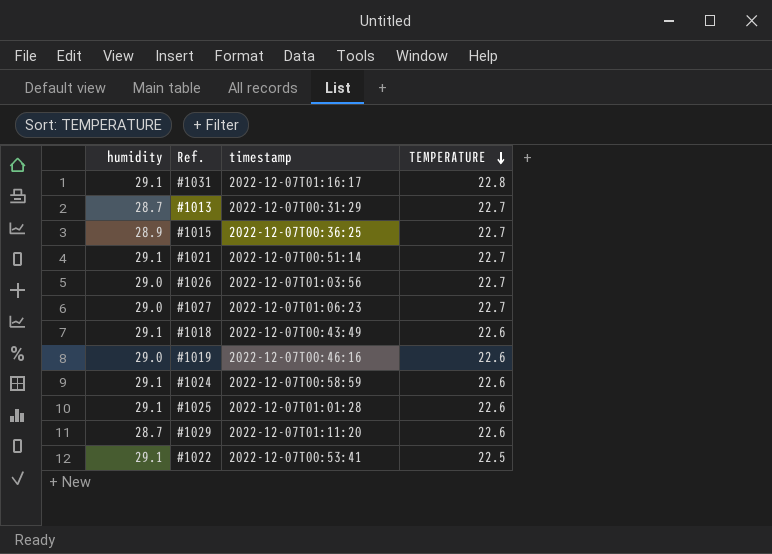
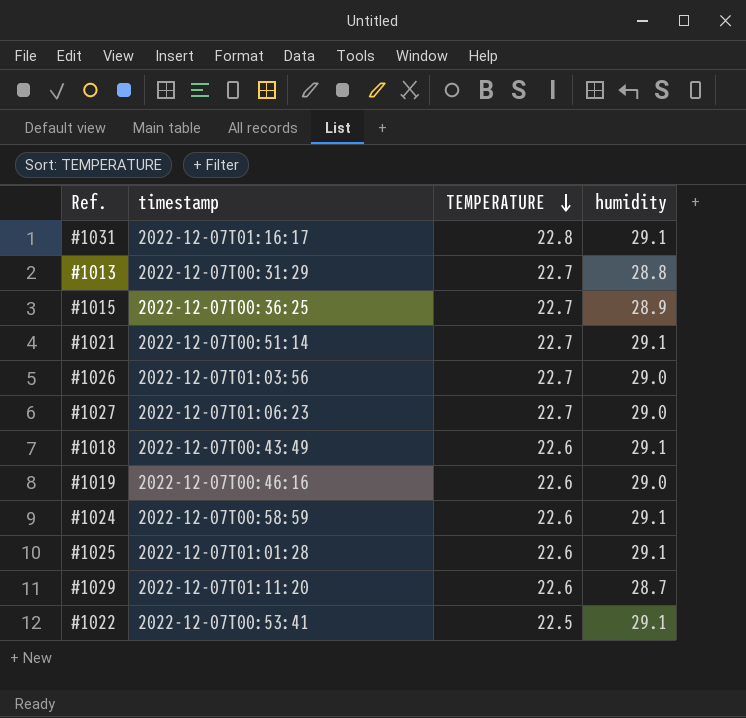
column humidity | position: 1 -> 4
#1013 | humidity: 28.7 -> 28.8

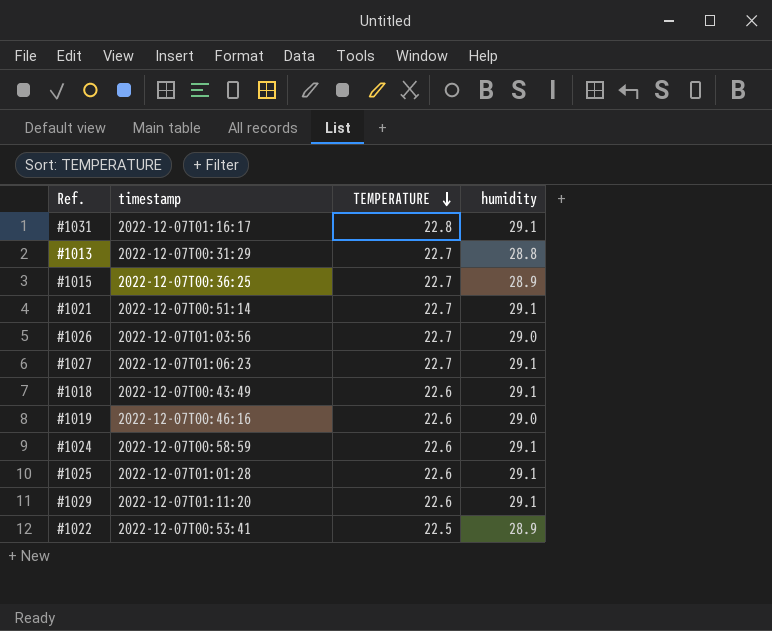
#1027 | humidity: 29.0 -> 29.1
#1029 | humidity: 28.7 -> 29.1
#1022 | humidity: 29.1 -> 28.9

